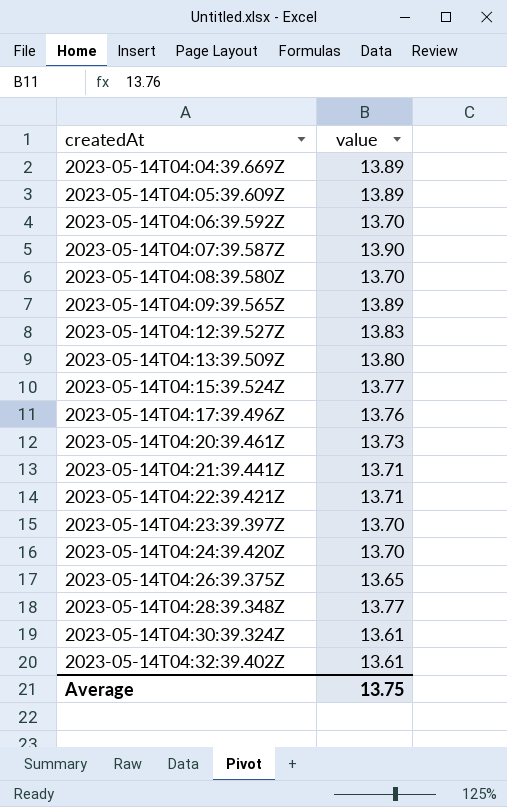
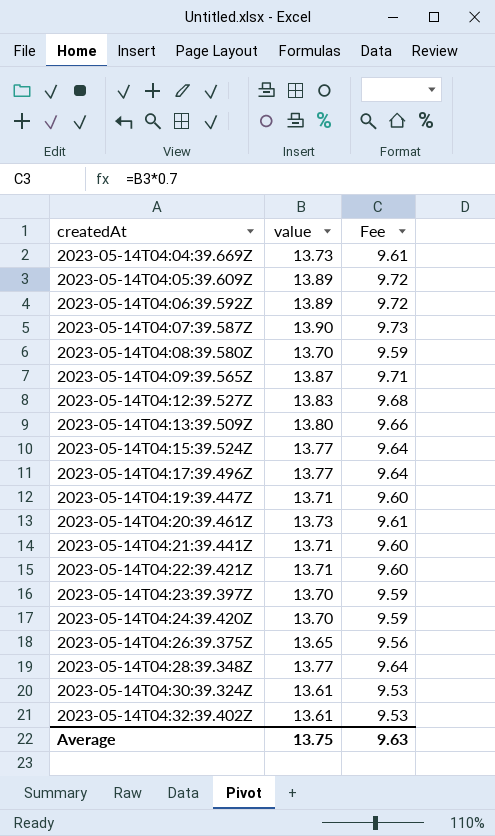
column Fee | formula: none -> [value] * 0.7
2023-05-14T04:04:39.669Z | value: 13.89 -> 13.73
2023-05-14T04:06:39.592Z | value: 13.70 -> 13.89
2023-05-14T04:09:39.565Z | value: 13.89 -> 13.87
2023-05-14T04:17:39.496Z | value: 13.76 -> 13.77
row 2023-05-14T04:19:39.447Z: none -> 13.71 | 9.60

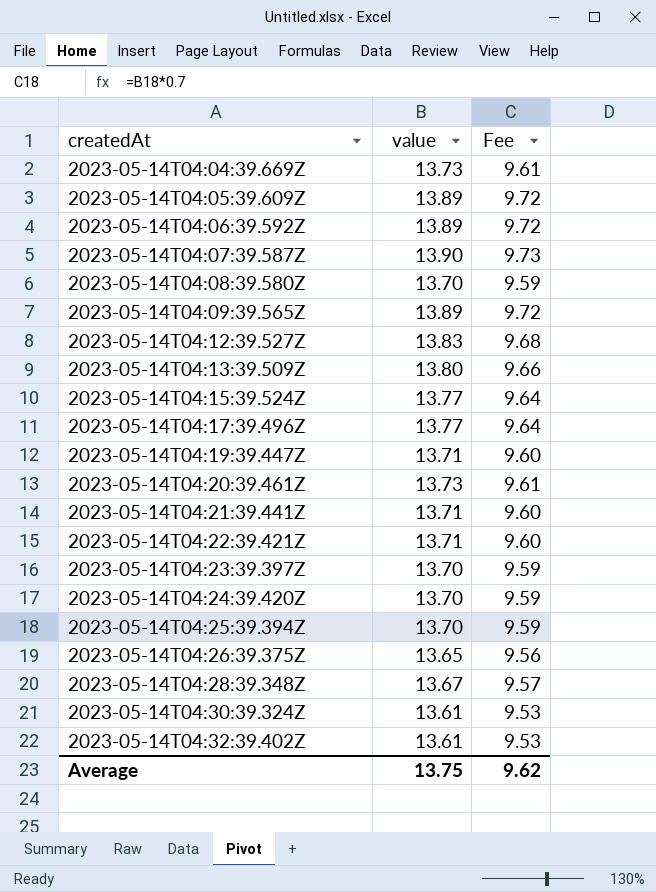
2023-05-14T04:09:39.565Z | value: 13.87 -> 13.89
2023-05-14T04:09:39.565Z | Fee: 9.71 -> 9.72
row 2023-05-14T04:25:39.394Z: none -> 13.70 | 9.59
2023-05-14T04:28:39.348Z | value: 13.77 -> 13.67
2023-05-14T04:28:39.348Z | Fee: 9.64 -> 9.57
Average | Fee: 9.63 -> 9.62

